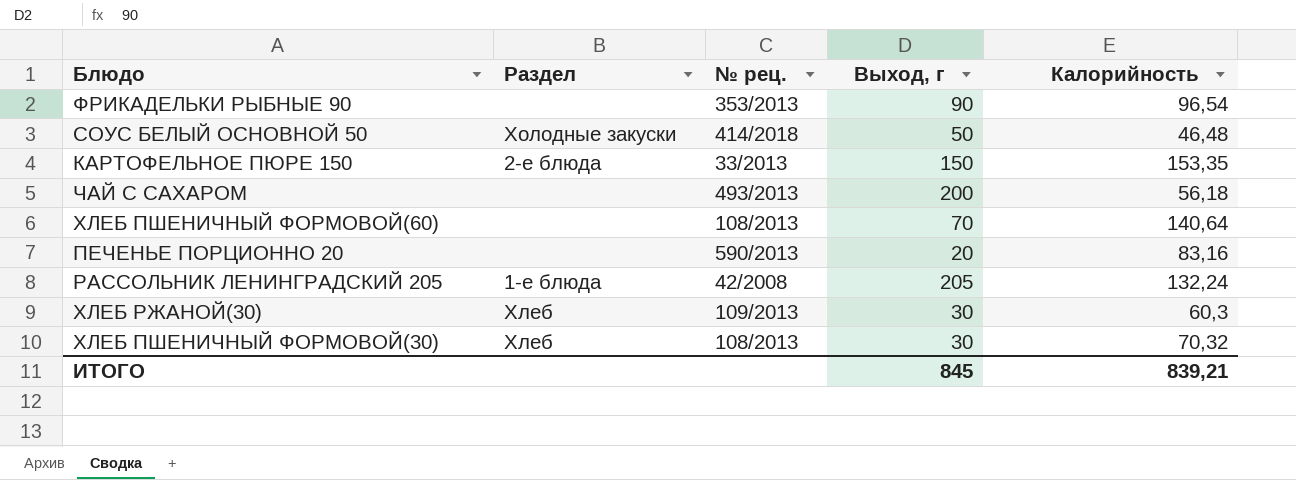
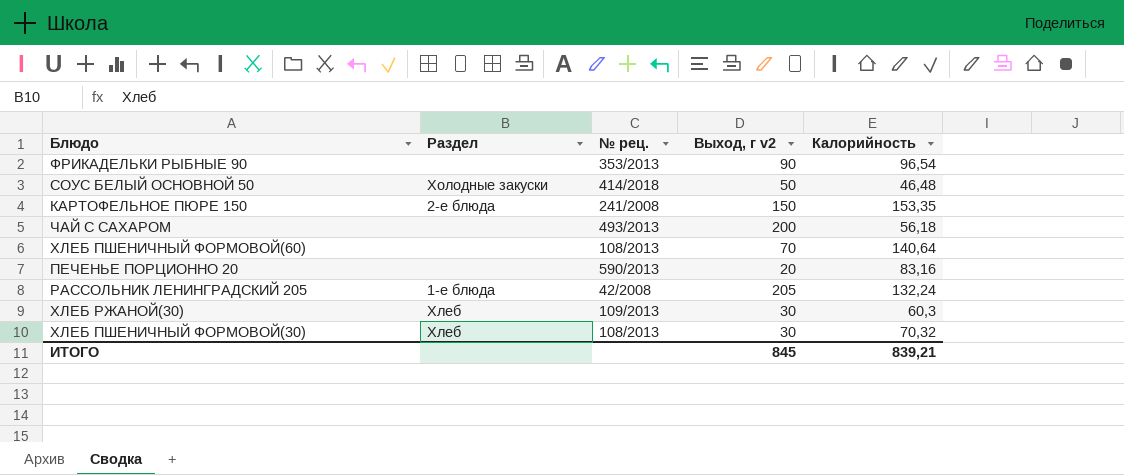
column name: Выход, г -> Выход, г v2
КАРТОФЕЛЬНОЕ ПЮРЕ 150 | № рец.: 33/2013 -> 241/2008

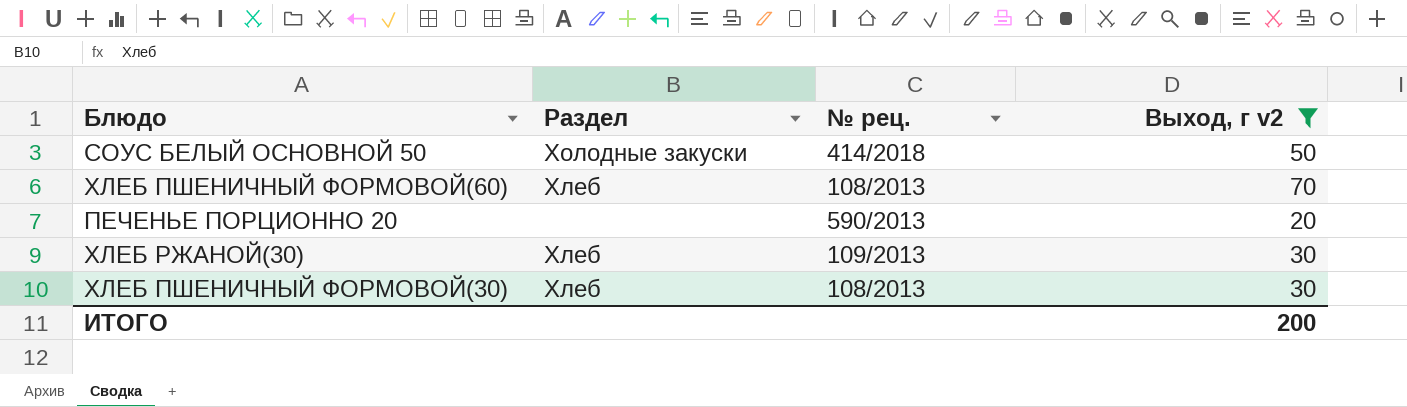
filter: none -> Выход, г v2 <= 70
column Калорийность | position: 5 -> none
ХЛЕБ ПШЕНИЧНЫЙ ФОРМОВОЙ(60) | Раздел: none -> Хлеб
ИТОГО | Выход, г v2: 845 -> 200

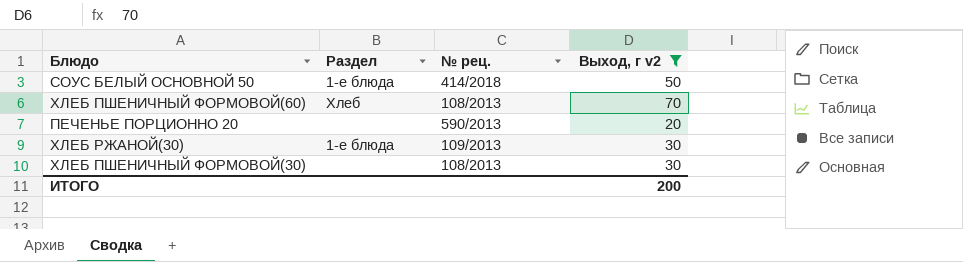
СОУС БЕЛЫЙ ОСНОВНОЙ 50 | Раздел: Холодные закуски -> 1-е блюда
ХЛЕБ РЖАНОЙ(30) | Раздел: Хлеб -> 1-е блюда
ХЛЕБ ПШЕНИЧНЫЙ ФОРМОВОЙ(30) | Раздел: Хлеб -> none

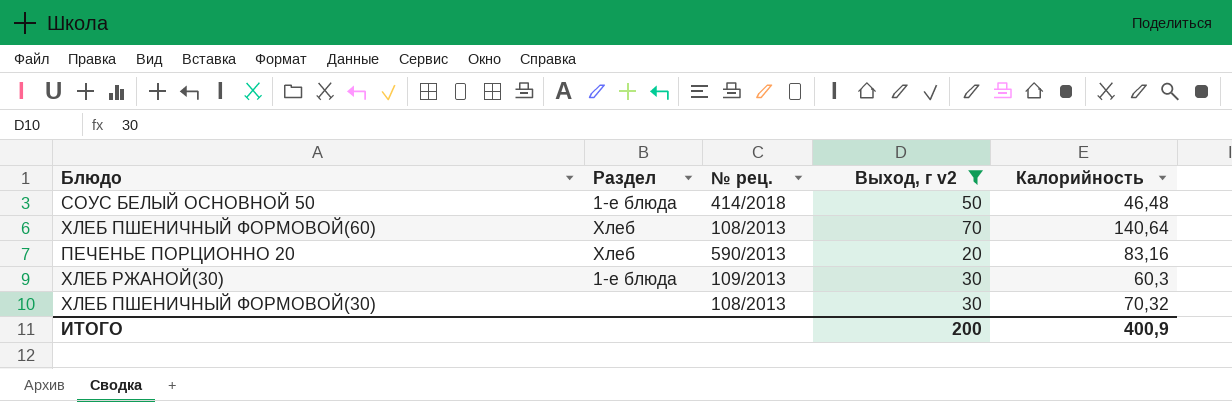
column Калорийность | position: none -> 5
ПЕЧЕНЬЕ ПОРЦИОННО 20 | Раздел: none -> Хлеб

